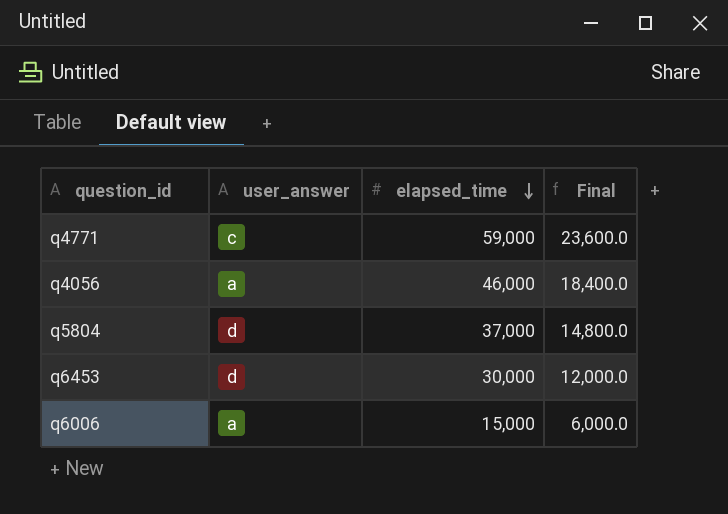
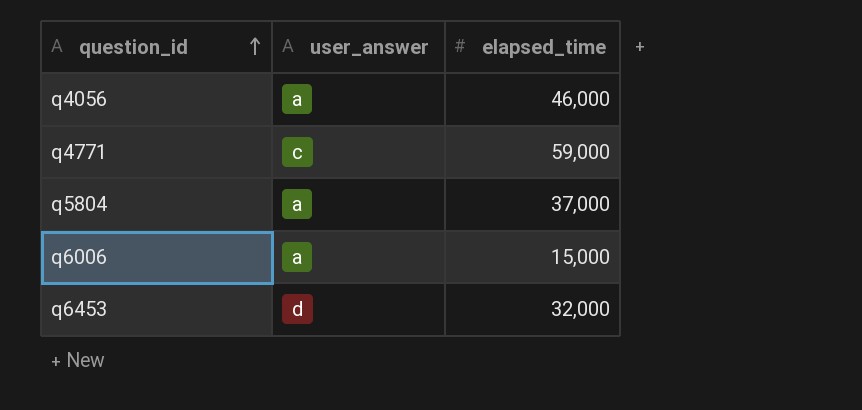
row order: elapsed_time descending -> question_id ascending
column Final | formula: [elapsed_time] * 0.4 -> none
q5804 | user_answer: d -> a
q6453 | elapsed_time: 30,000 -> 32,000

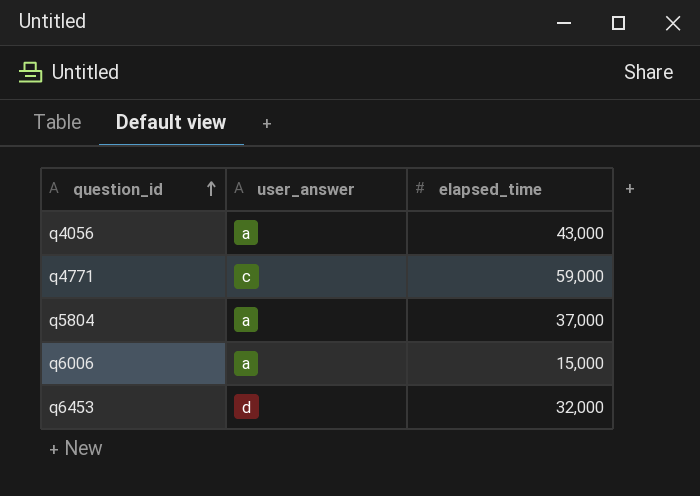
q4056 | elapsed_time: 46,000 -> 43,000

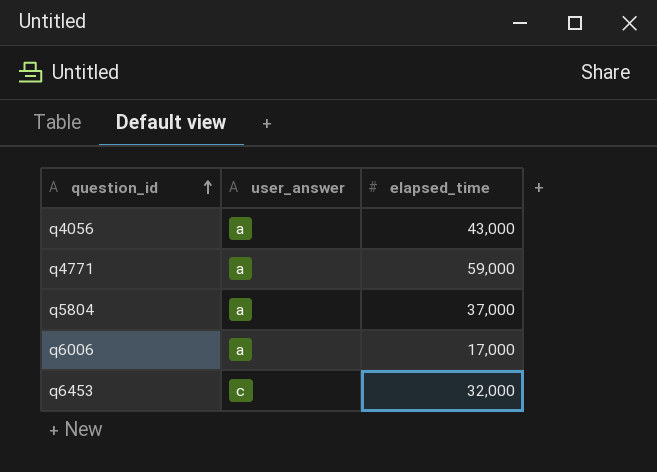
q4771 | user_answer: c -> a
q6006 | elapsed_time: 15,000 -> 17,000
q6453 | user_answer: d -> c

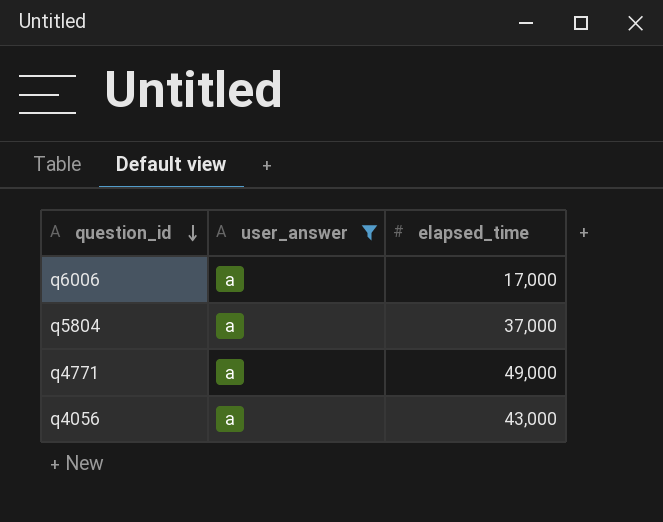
filter: none -> user_answer = a
row order: question_id ascending -> question_id descending
q4771 | elapsed_time: 59,000 -> 49,000

